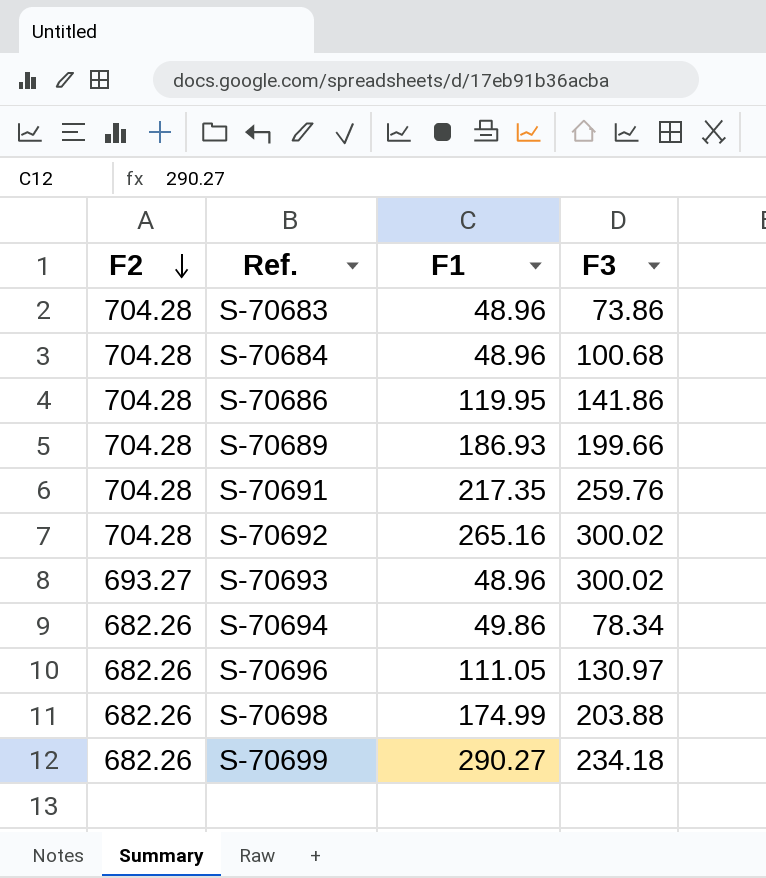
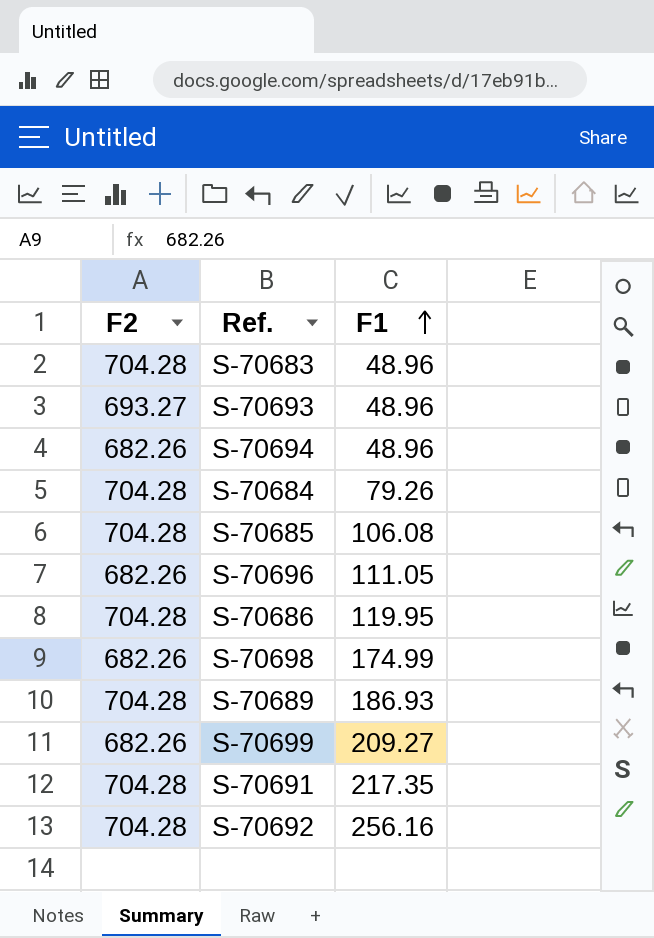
row order: F2 descending -> F1 ascending
column F3 | position: 4 -> none
S-70694 | F1: 49.86 -> 48.96
S-70684 | F1: 48.96 -> 79.26
row S-70685: none -> 704.28 | 106.08
S-70699 | F1: 290.27 -> 209.27
S-70692 | F1: 265.16 -> 256.16

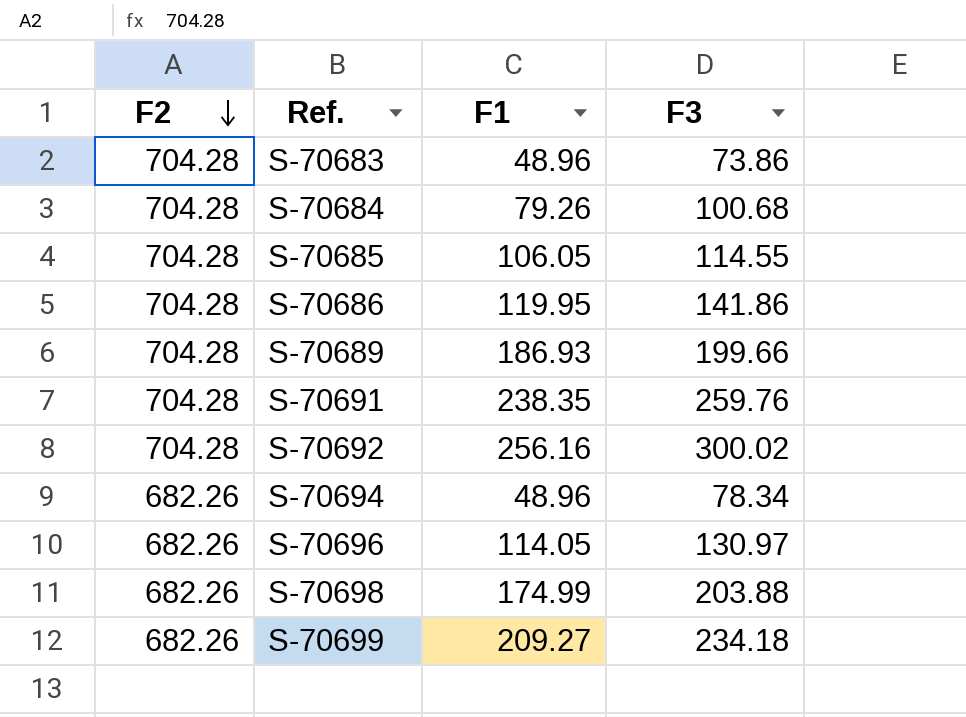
row order: F1 ascending -> F2 descending
column F3 | position: none -> 4
row S-70693: 693.27 | 48.96 -> none
S-70685 | F1: 106.08 -> 106.05
S-70691 | F1: 217.35 -> 238.35
S-70696 | F1: 111.05 -> 114.05

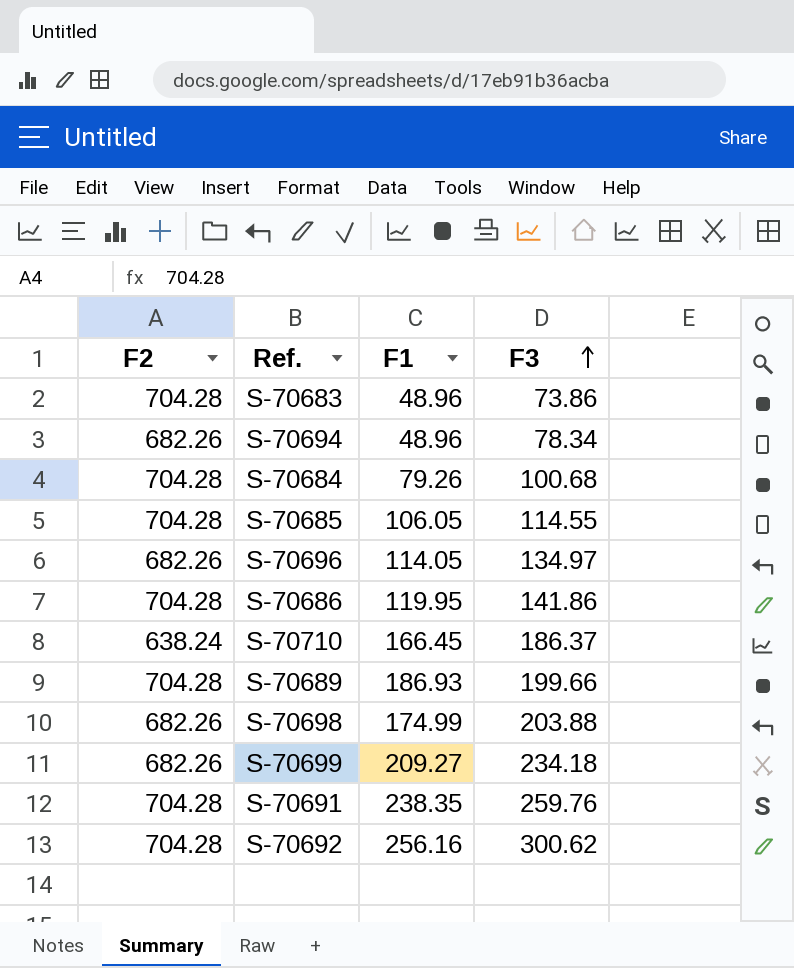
row order: F2 descending -> F3 ascending
S-70696 | F3: 130.97 -> 134.97
row S-70710: none -> 638.24 | 166.45 | 186.37
S-70692 | F3: 300.02 -> 300.62

